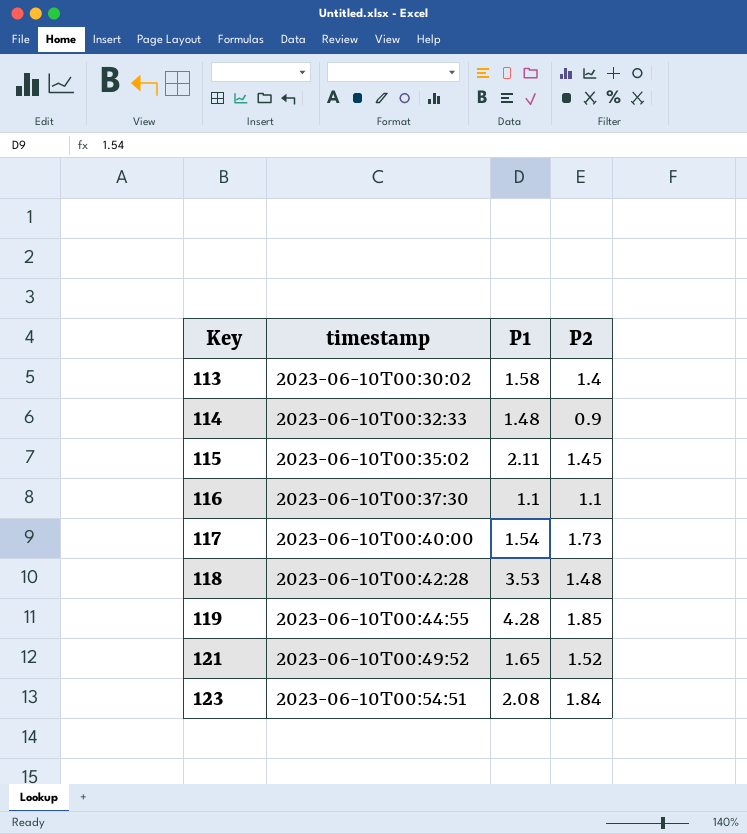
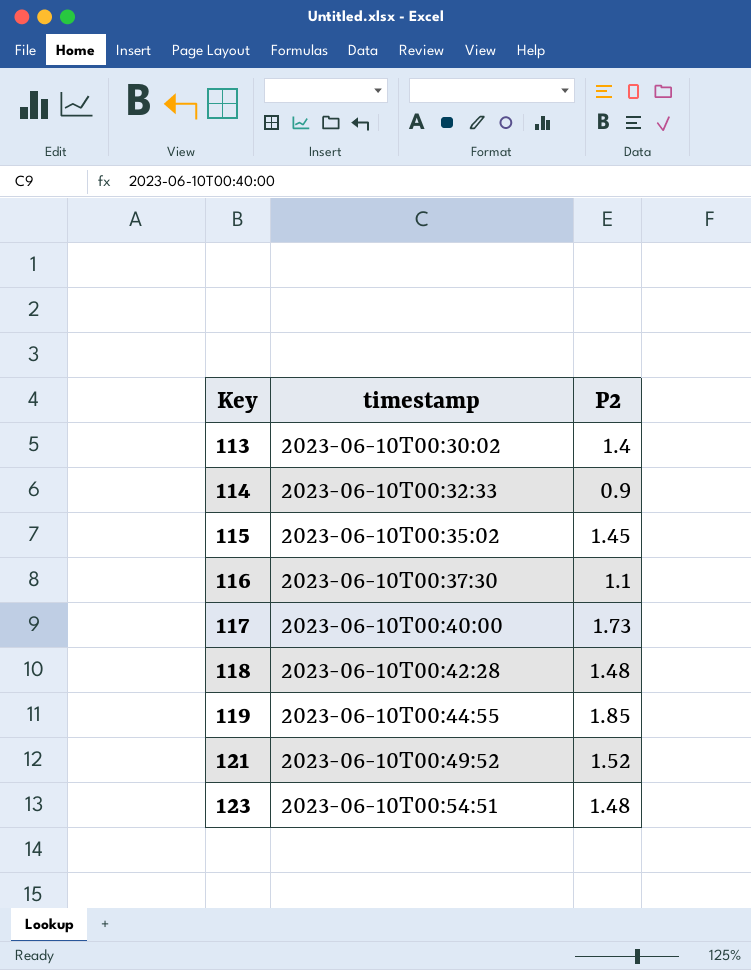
column P1 | position: 3 -> none
123 | P2: 1.84 -> 1.48

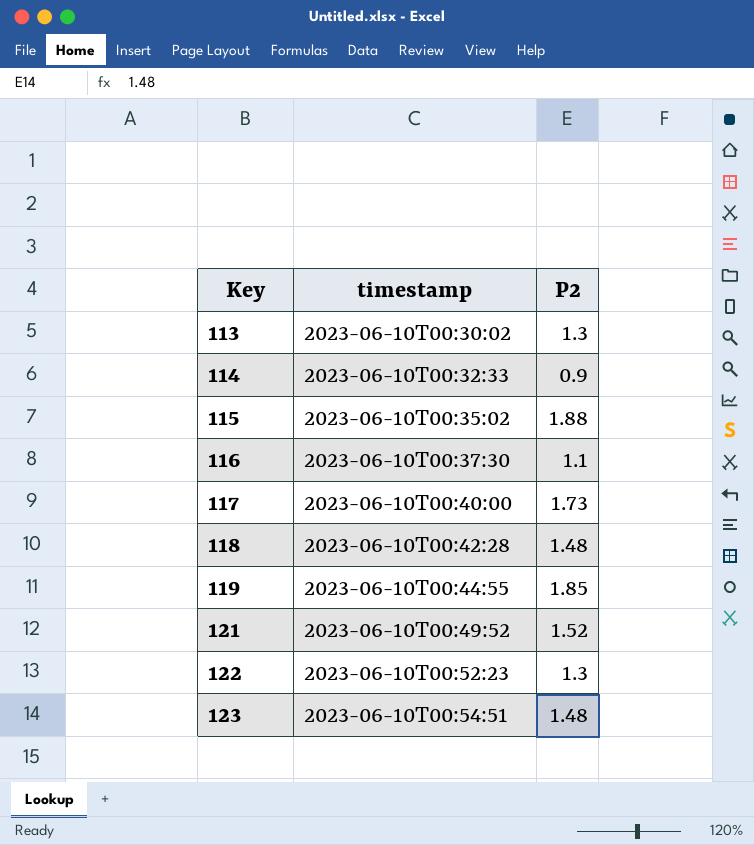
113 | P2: 1.4 -> 1.3
115 | P2: 1.45 -> 1.88
row 122: none -> 2023-06-10T00:52:23 | 1.3

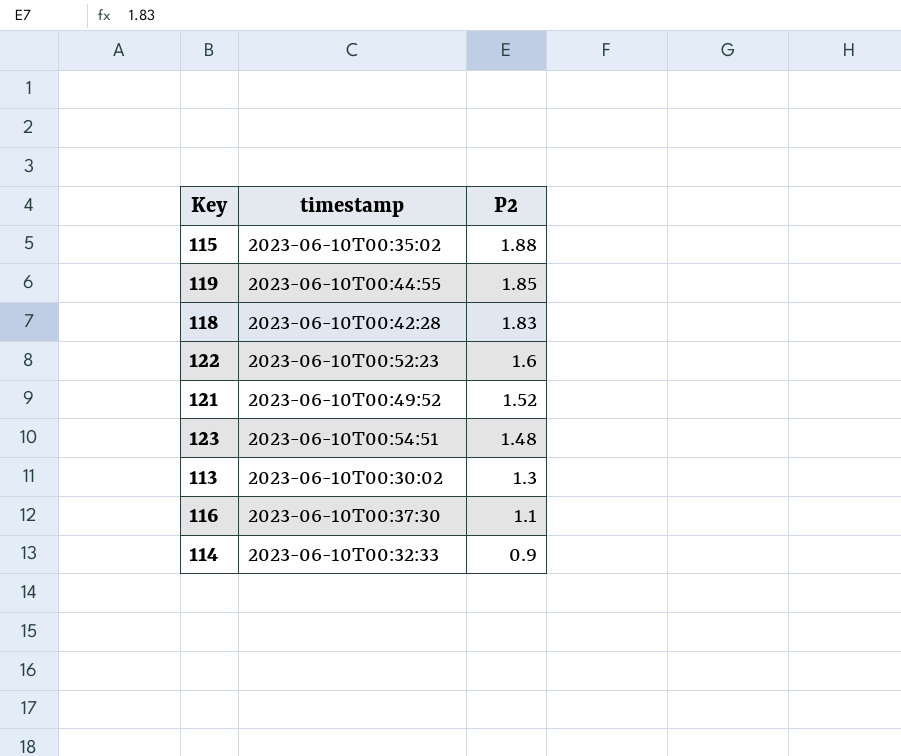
row order: Key ascending -> P2 descending
row 117: 2023-06-10T00:40:00 | 1.73 -> none
118 | P2: 1.48 -> 1.83
122 | P2: 1.3 -> 1.6

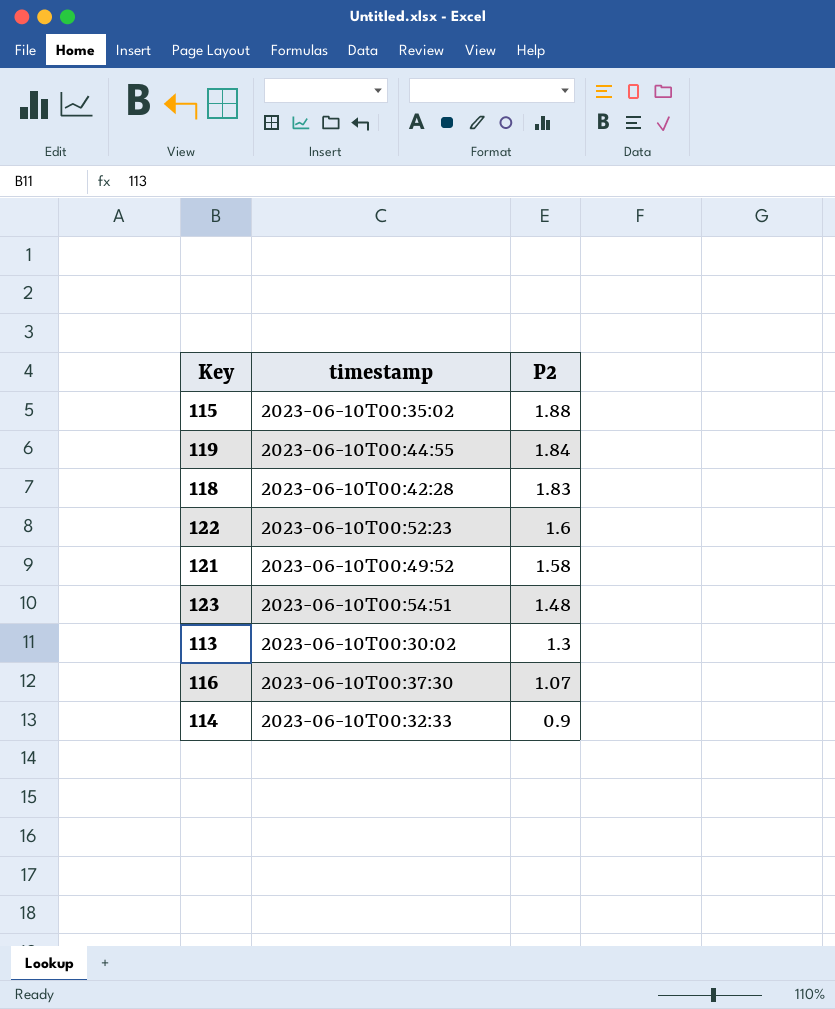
119 | P2: 1.85 -> 1.84
121 | P2: 1.52 -> 1.58
116 | P2: 1.1 -> 1.07

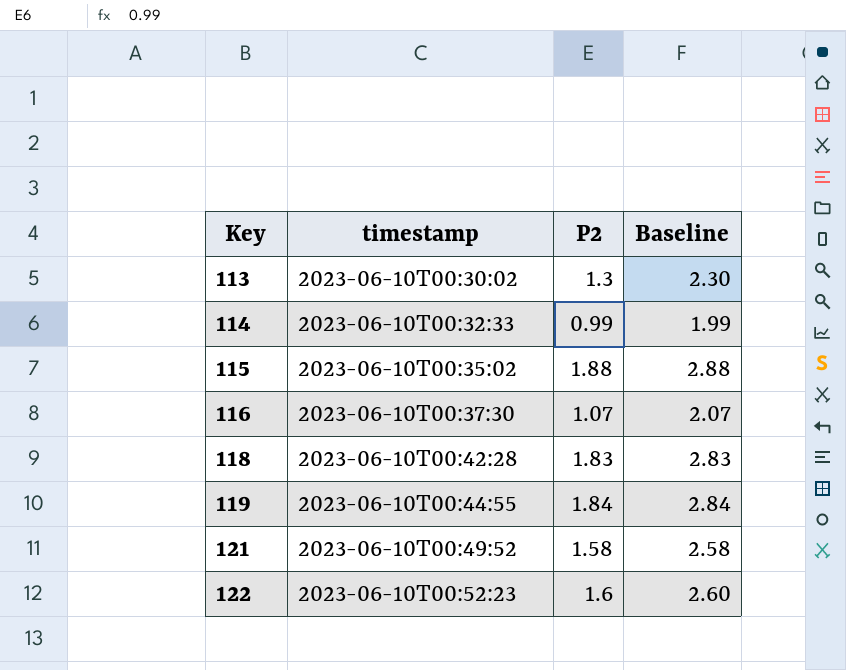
row order: P2 descending -> Key ascending
column Baseline | formula: none -> [P2] + 1
row 123: 2023-06-10T00:54:51 | 1.48 -> none
114 | P2: 0.9 -> 0.99

